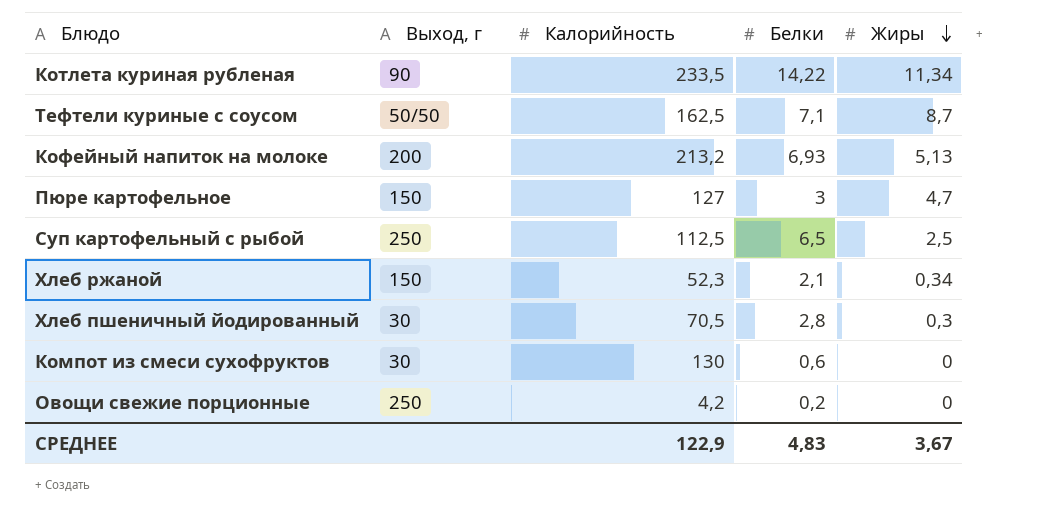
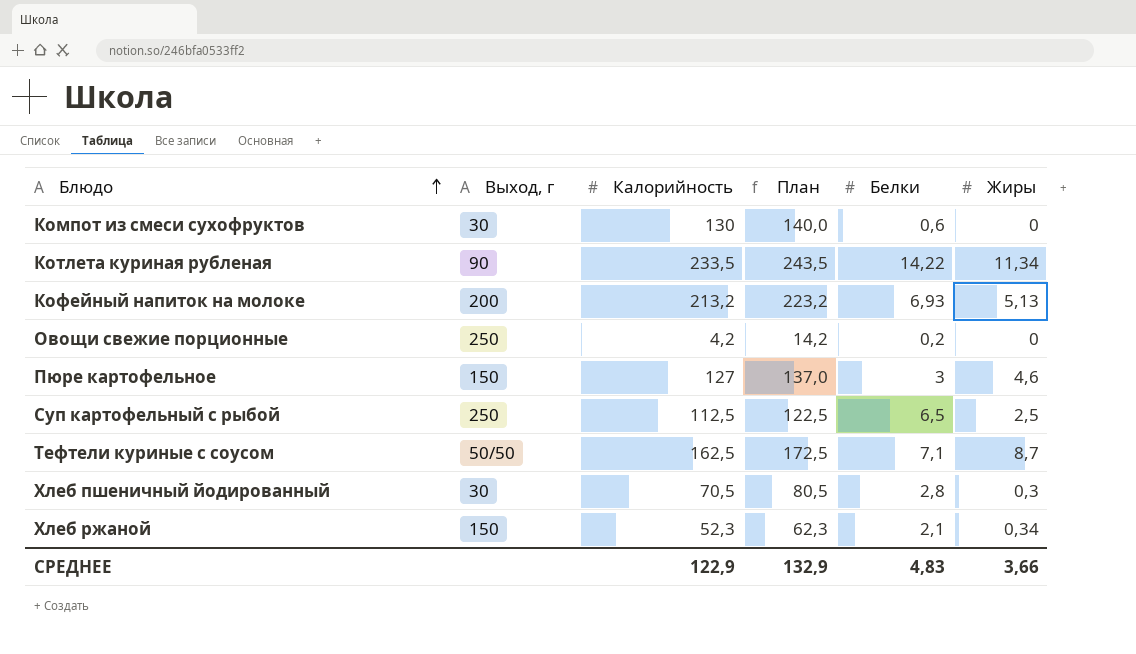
row order: Жиры descending -> Блюдо ascending
column План | formula: none -> [Калорийность] + 10
Пюре картофельное | Жиры: 4,7 -> 4,6
СРЕДНЕЕ | Жиры: 3,67 -> 3,66

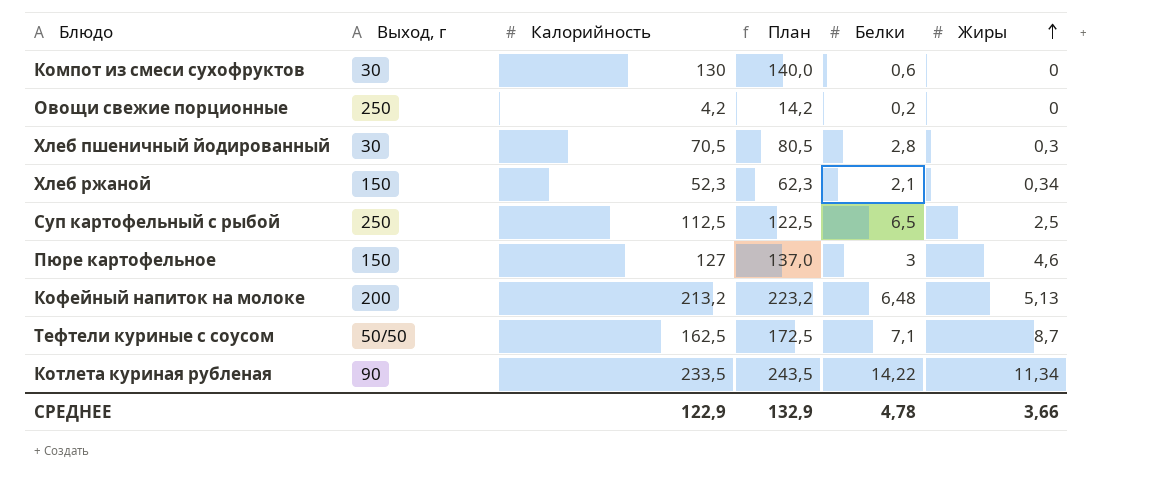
row order: Блюдо ascending -> Жиры ascending
Кофейный напиток на молоке | Белки: 6,93 -> 6,48
СРЕДНЕЕ | Белки: 4,83 -> 4,78

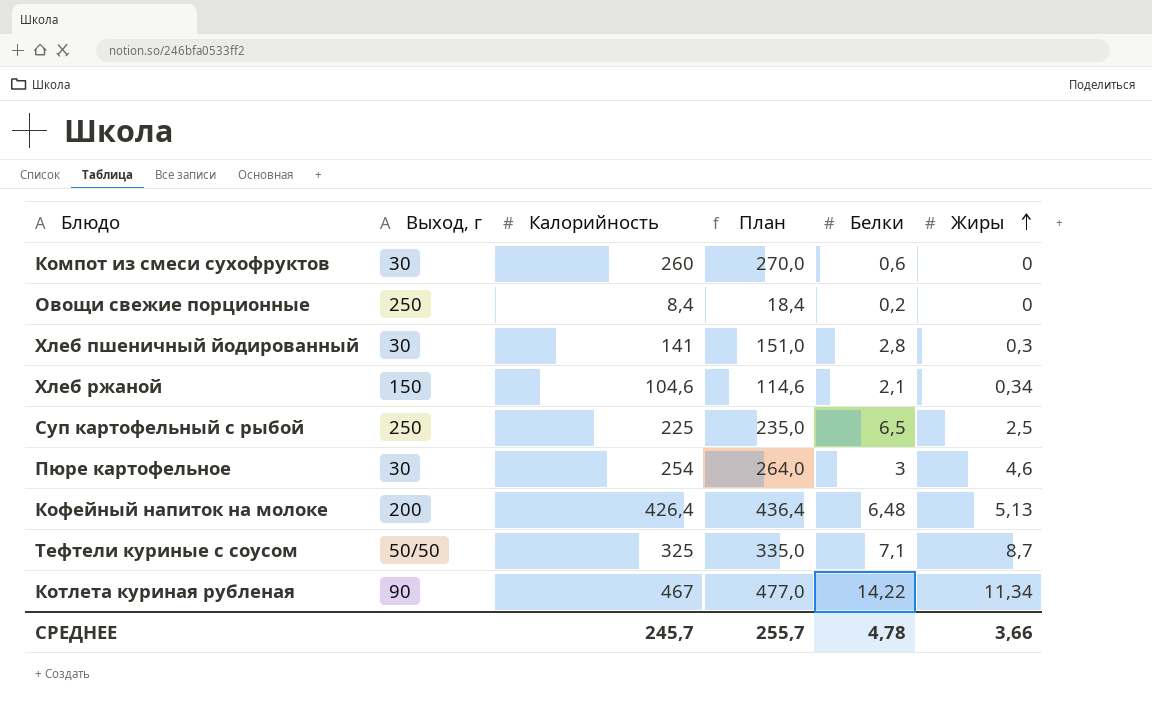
Компот из смеси сухофруктов | Калорийность: 130 -> 260
Компот из смеси сухофруктов | План: 140,0 -> 270,0
Овощи свежие порционные | Калорийность: 4,2 -> 8,4
Овощи свежие порционные | План: 14,2 -> 18,4
Хлеб пшеничный йодированный | Калорийность: 70,5 -> 141
Хлеб пшеничный йодированный | План: 80,5 -> 151,0
Хлеб ржаной | Калорийность: 52,3 -> 104,6
Хлеб ржаной | План: 62,3 -> 114,6
Суп картофельный с рыбой | Калорийность: 112,5 -> 225
Суп картофельный с рыбой | План: 122,5 -> 235,0
Пюре картофельное | Выход, г: 150 -> 30
Пюре картофельное | Калорийность: 127 -> 254
Пюре картофельное | План: 137,0 -> 264,0
Кофейный напиток на молоке | Калорийность: 213,2 -> 426,4
Кофейный напиток на молоке | План: 223,2 -> 436,4
Тефтели куриные с соусом | Калорийность: 162,5 -> 325
Тефтели куриные с соусом | План: 172,5 -> 335,0
Котлета куриная рубленая | Калорийность: 233,5 -> 467
Котлета куриная рубленая | План: 243,5 -> 477,0
СРЕДНЕЕ | Калорийность: 122,9 -> 245,7
СРЕДНЕЕ | План: 132,9 -> 255,7

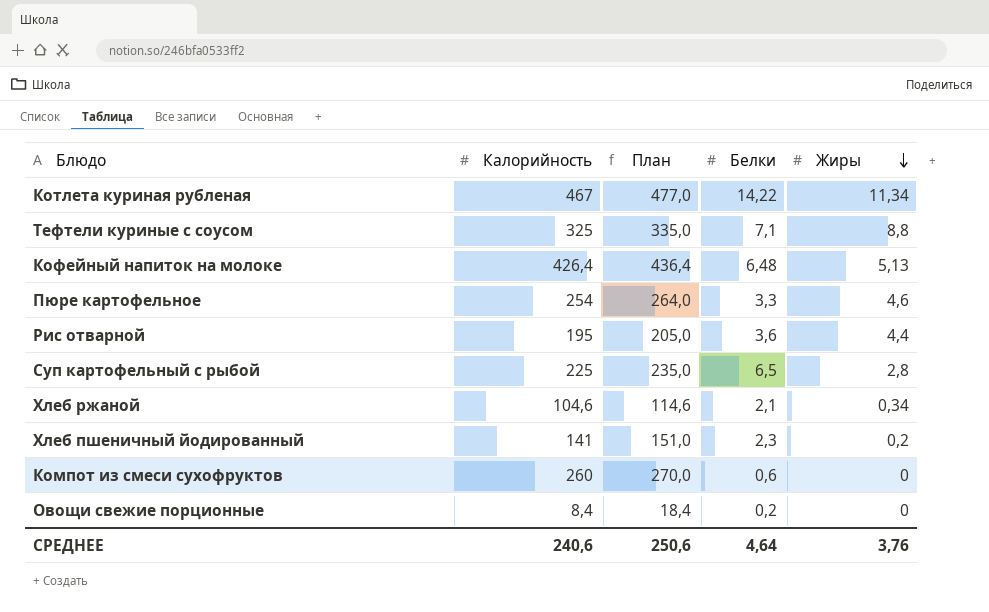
row order: Жиры ascending -> Жиры descending
column Выход, г | position: 2 -> none
Тефтели куриные с соусом | Жиры: 8,7 -> 8,8
Пюре картофельное | Белки: 3 -> 3,3
row Рис отварной: none -> 195 | 205,0 | 3,6 | 4,4
Суп картофельный с рыбой | Жиры: 2,5 -> 2,8
Хлеб пшеничный йодированный | Белки: 2,8 -> 2,3
Хлеб пшеничный йодированный | Жиры: 0,3 -> 0,2
СРЕДНЕЕ | Калорийность: 245,7 -> 240,6
СРЕДНЕЕ | План: 255,7 -> 250,6
СРЕДНЕЕ | Белки: 4,78 -> 4,64
СРЕДНЕЕ | Жиры: 3,66 -> 3,76

